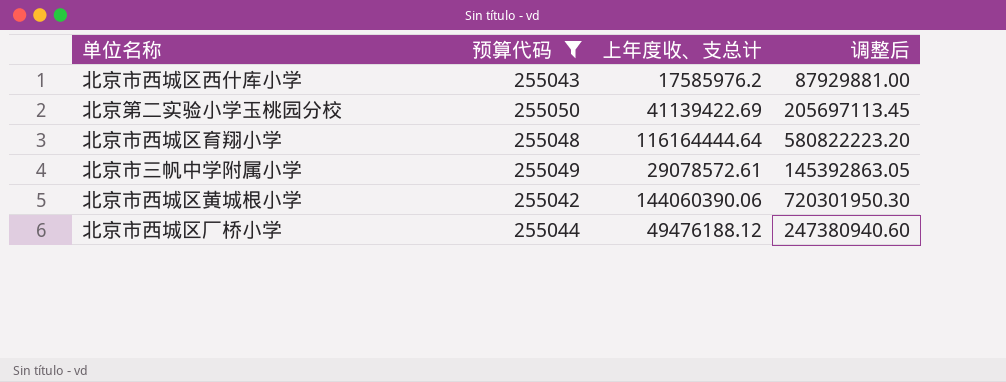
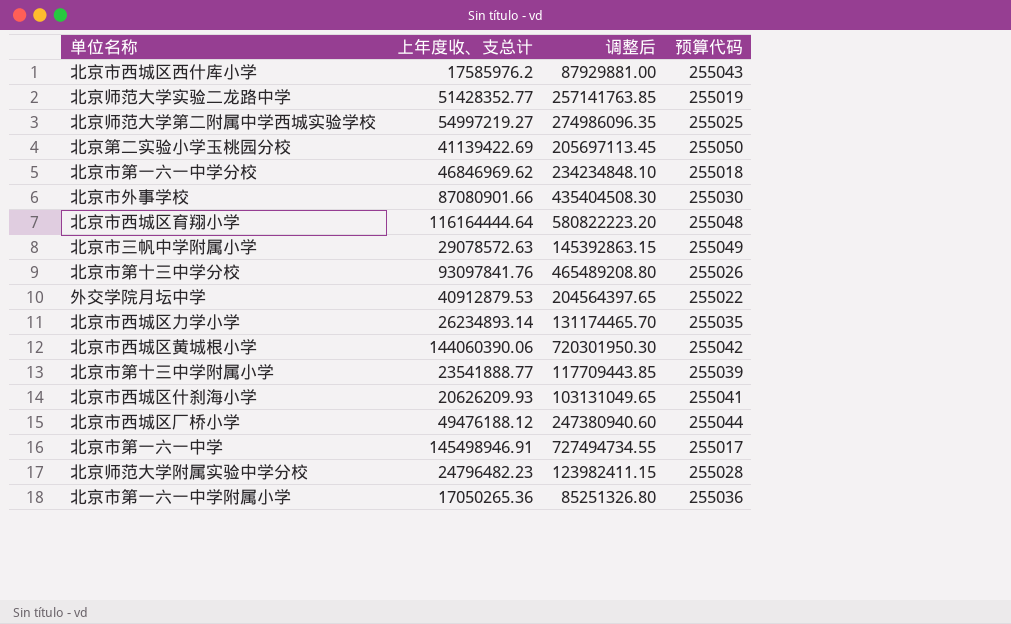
filter: 预算代码 >= 255042 -> none
column 预算代码 | position: 2 -> 4
北京市三帆中学附属小学 | 上年度收、支总计: 29078572.61 -> 29078572.63
北京市三帆中学附属小学 | 调整后: 145392863.05 -> 145392863.15

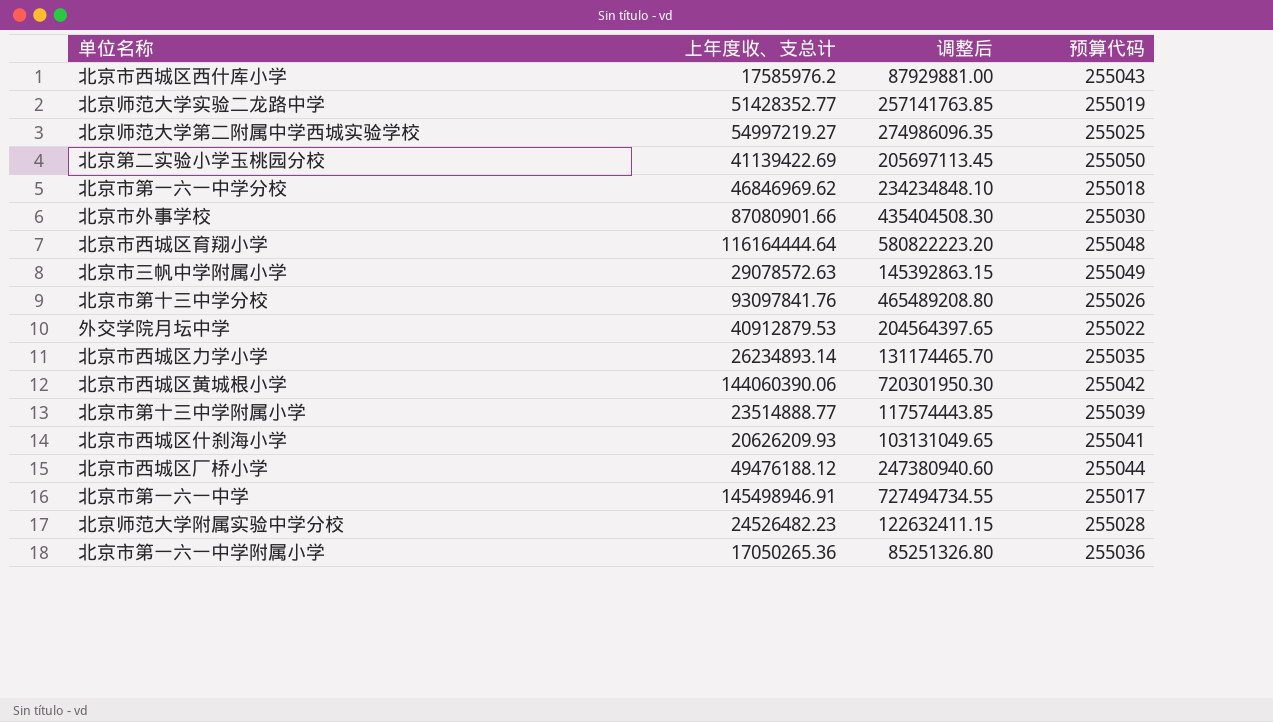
北京市第十三中学附属小学 | 上年度收、支总计: 23541888.77 -> 23514888.77
北京市第十三中学附属小学 | 调整后: 117709443.85 -> 117574443.85
北京师范大学附属实验中学分校 | 上年度收、支总计: 24796482.23 -> 24526482.23
北京师范大学附属实验中学分校 | 调整后: 123982411.15 -> 122632411.15

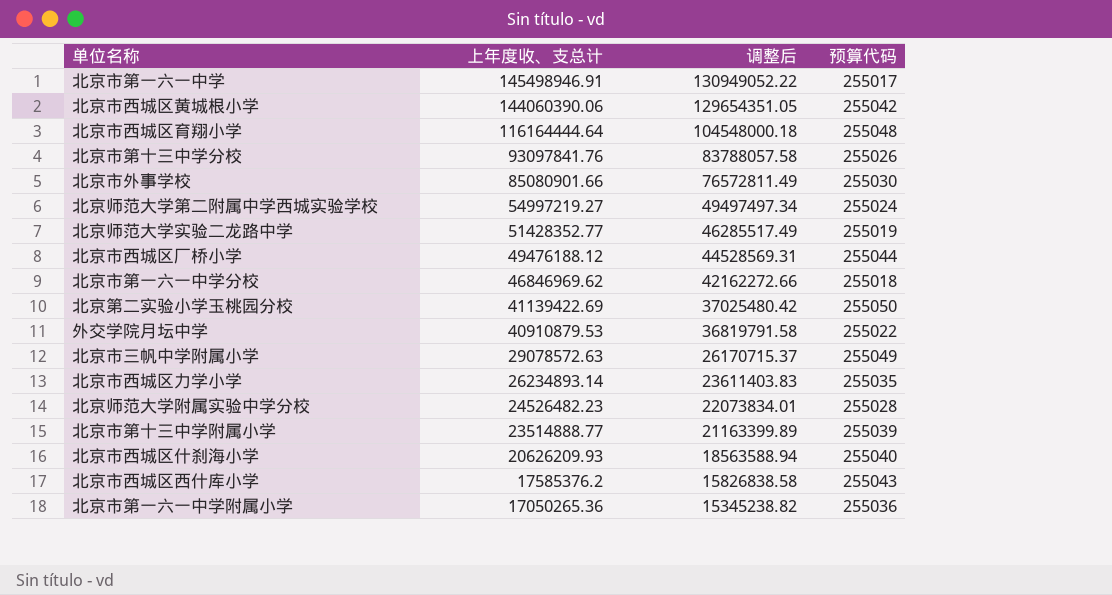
row order: none -> 上年度收、支总计 descending
column 调整后 | formula: [上年度收、支总计] * 5 -> [上年度收、支总计] * 0.9
北京市外事学校 | 上年度收、支总计: 87080901.66 -> 85080901.66
北京师范大学第二附属中学西城实验学校 | 预算代码: 255025 -> 255024
外交学院月坛中学 | 上年度收、支总计: 40912879.53 -> 40910879.53
北京市西城区什刹海小学 | 预算代码: 255041 -> 255040
北京市西城区西什库小学 | 上年度收、支总计: 17585976.2 -> 17585376.2

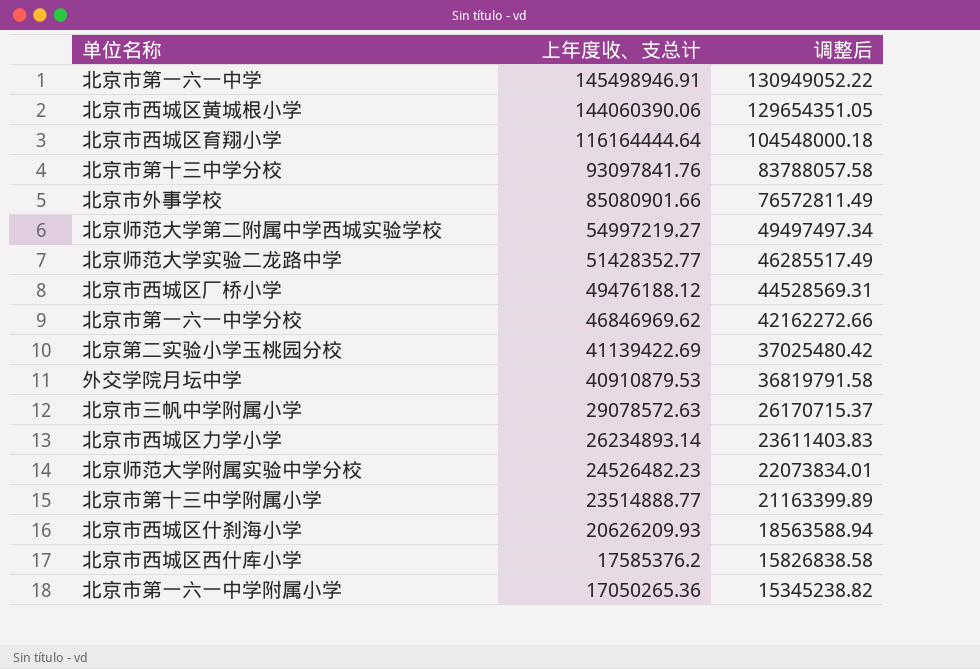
column 预算代码 | position: 4 -> none

